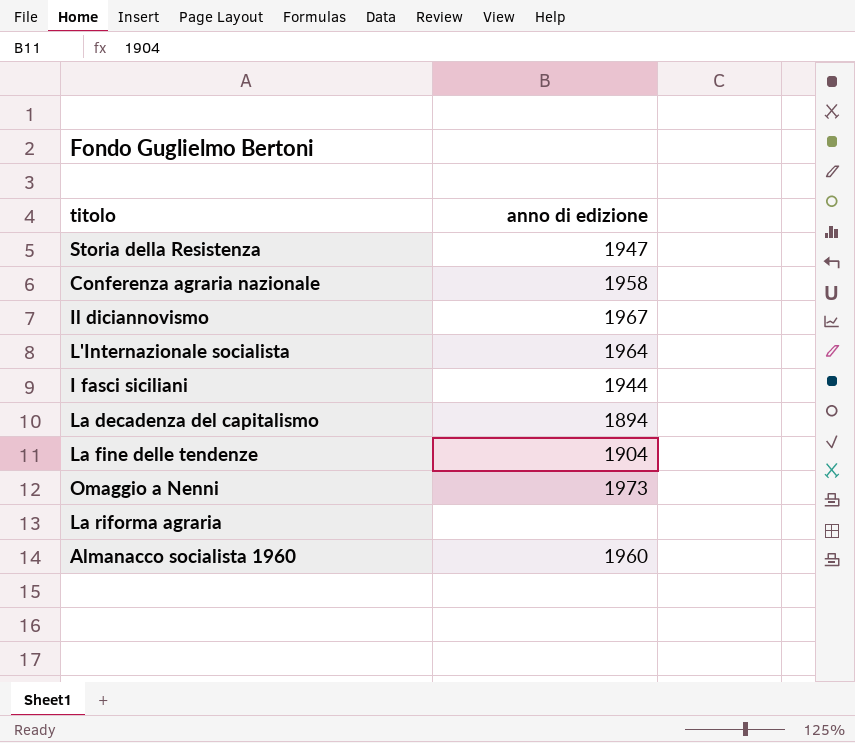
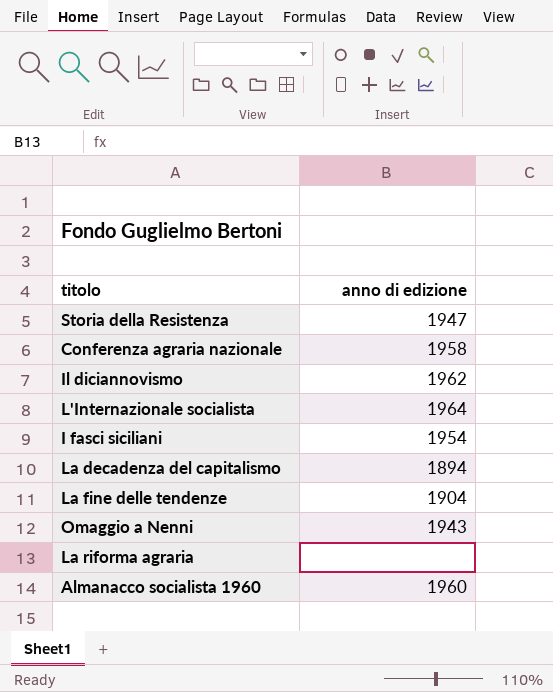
Il diciannovismo | anno di edizione: 1967 -> 1962
I fasci siciliani | anno di edizione: 1944 -> 1954
Omaggio a Nenni | anno di edizione: 1973 -> 1943

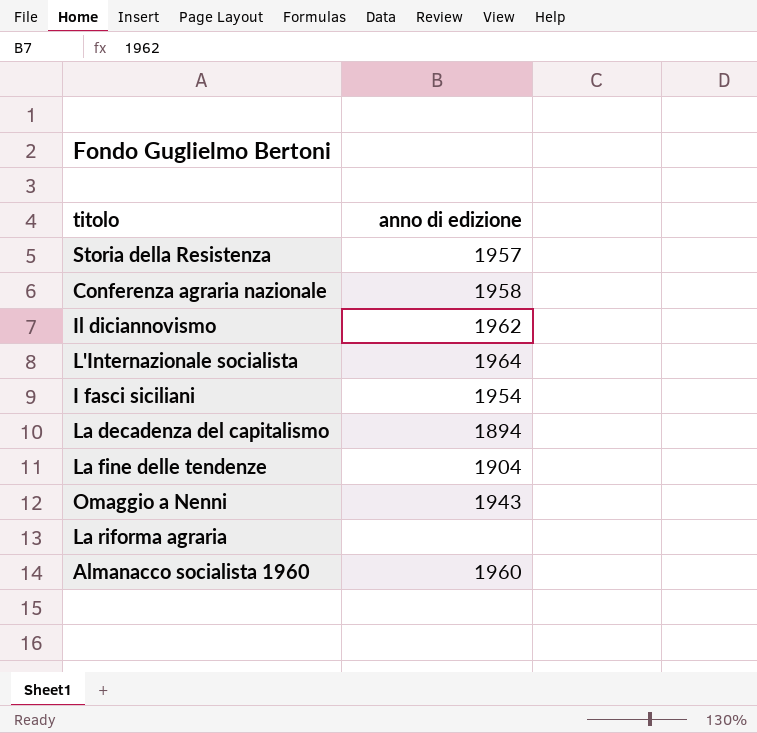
Storia della Resistenza | anno di edizione: 1947 -> 1957

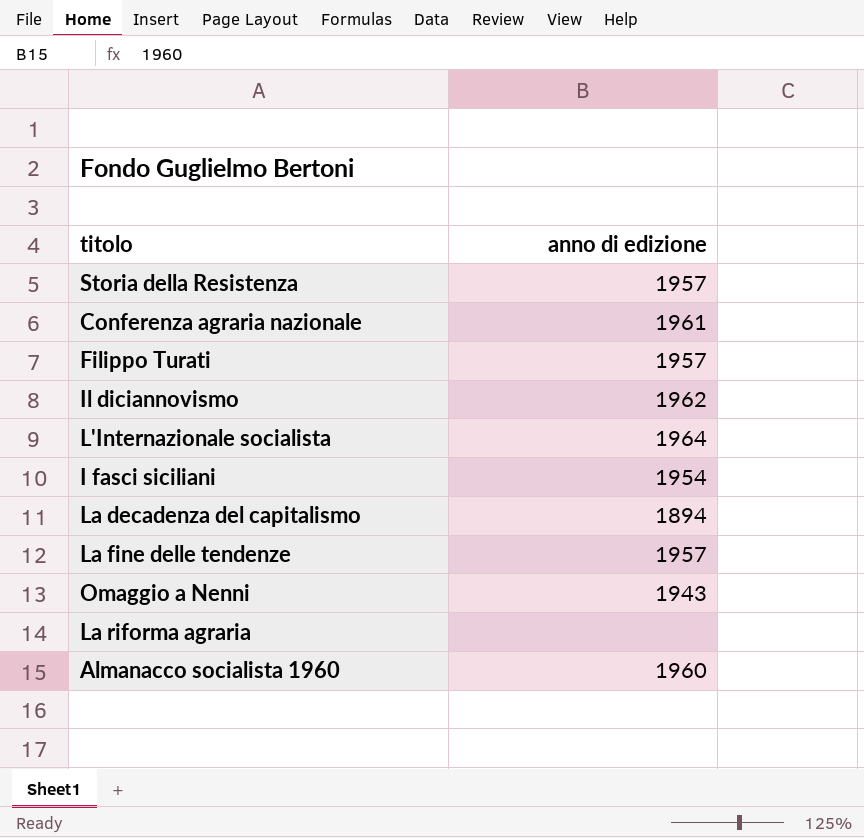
Conferenza agraria nazionale | anno di edizione: 1958 -> 1961
row Filippo Turati: none -> 1957
La fine delle tendenze | anno di edizione: 1904 -> 1957

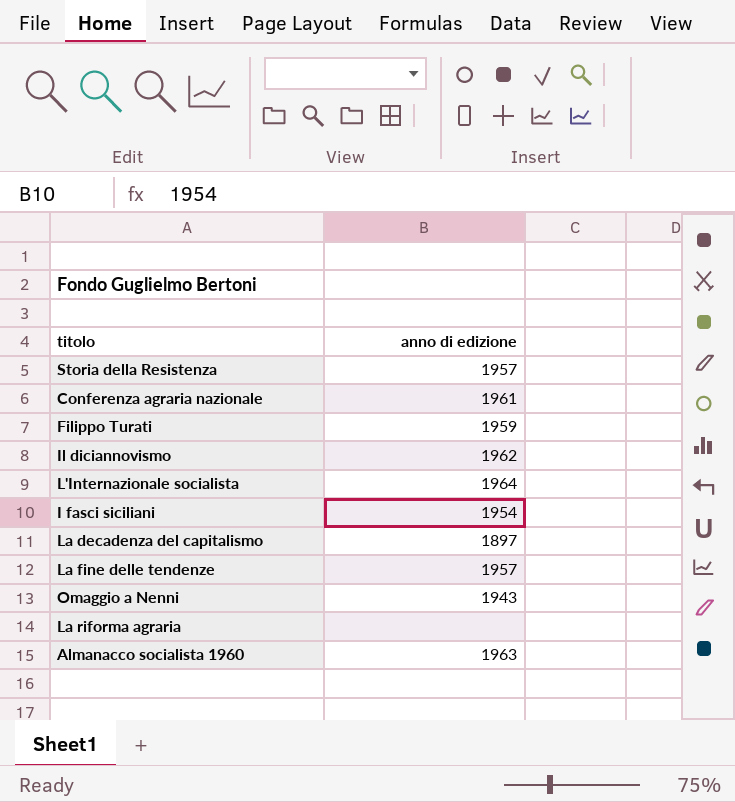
Filippo Turati | anno di edizione: 1957 -> 1959
La decadenza del capitalismo | anno di edizione: 1894 -> 1897
Almanacco socialista 1960 | anno di edizione: 1960 -> 1963

